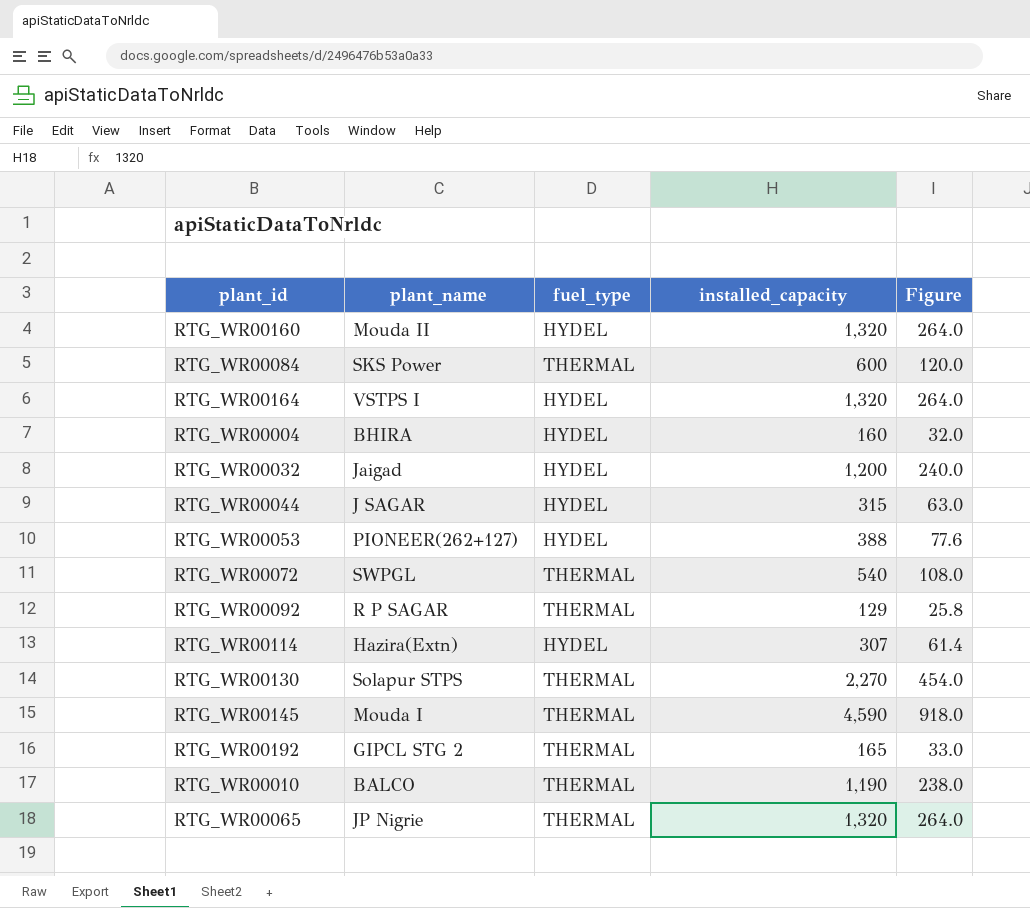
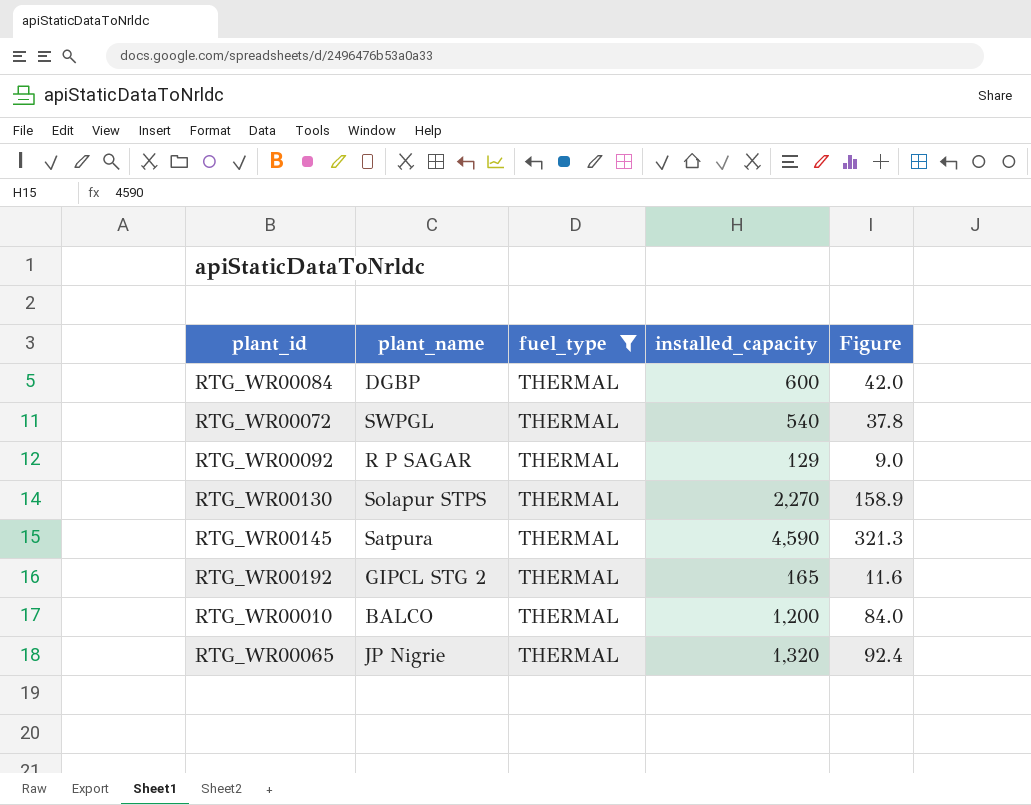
filter: none -> fuel_type = THERMAL
column Figure | formula: [installed_capacity] * 0.2 -> [installed_capacity] * 0.07
RTG_WR00084 | plant_name: SKS Power -> DGBP
RTG_WR00145 | plant_name: Mouda I -> Satpura
RTG_WR00010 | installed_capacity: 1,190 -> 1,200

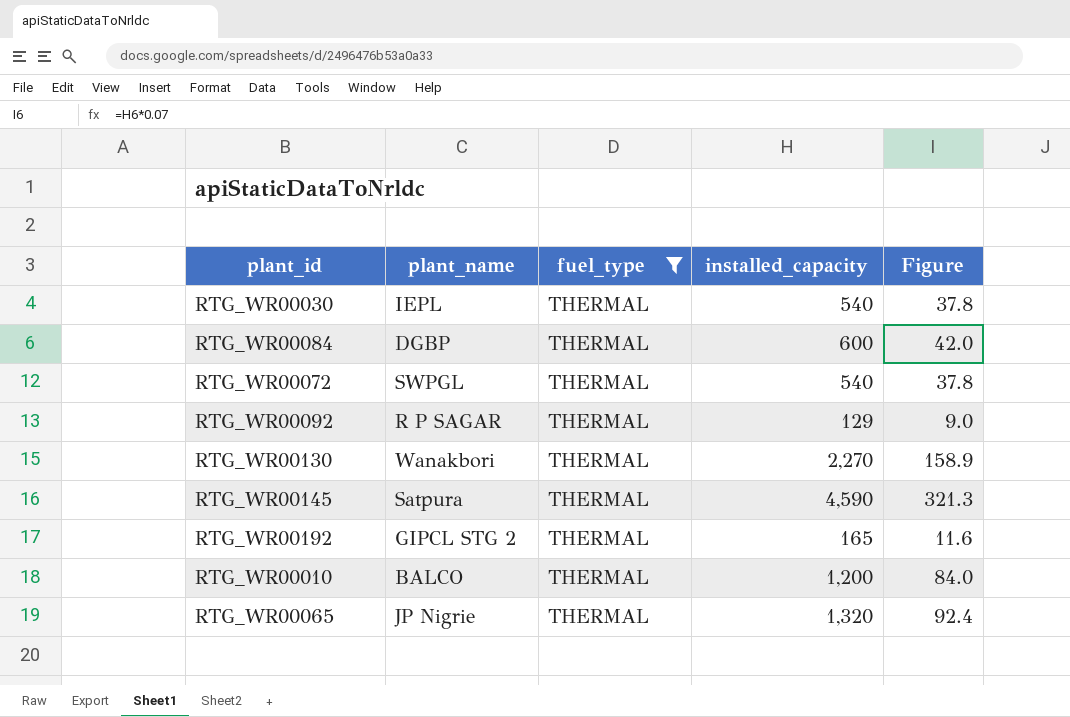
row RTG_WR00030: none -> IEPL | THERMAL | 540 | 37.8
RTG_WR00130 | plant_name: Solapur STPS -> Wanakbori

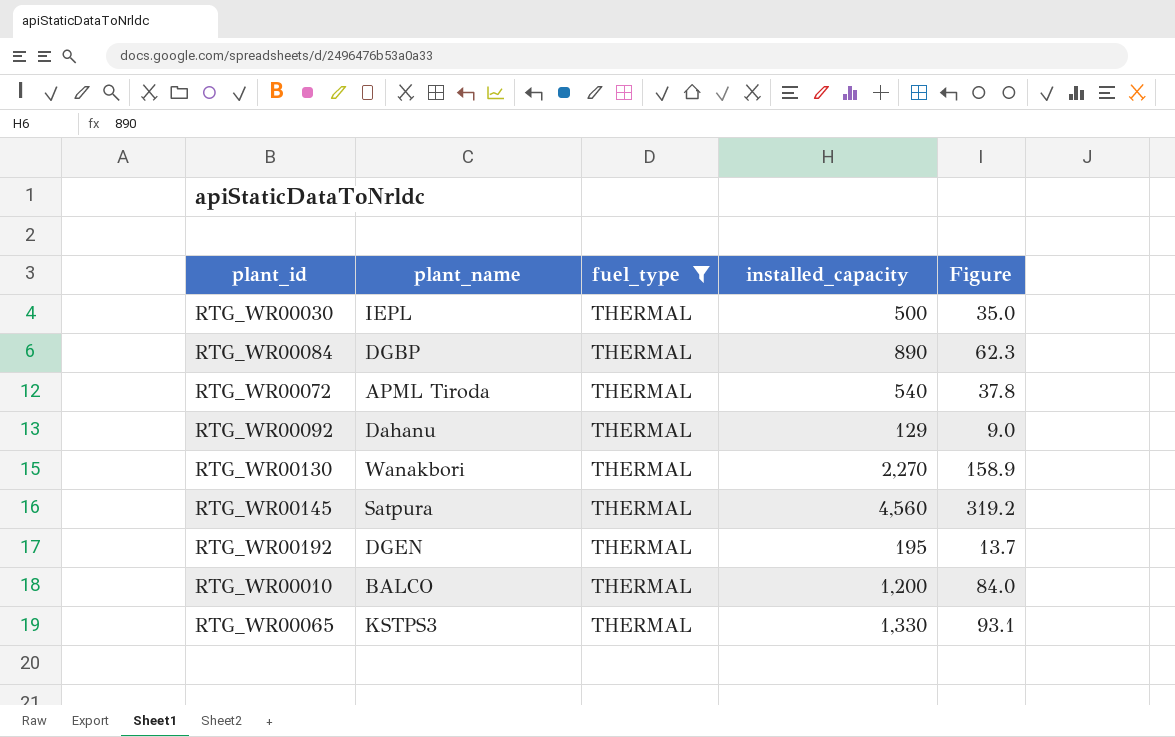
RTG_WR00030 | installed_capacity: 540 -> 500
RTG_WR00030 | Figure: 37.8 -> 35.0
RTG_WR00084 | installed_capacity: 600 -> 890
RTG_WR00084 | Figure: 42.0 -> 62.3
RTG_WR00072 | plant_name: SWPGL -> APML Tiroda
RTG_WR00092 | plant_name: R P SAGAR -> Dahanu
RTG_WR00145 | installed_capacity: 4,590 -> 4,560
RTG_WR00145 | Figure: 321.3 -> 319.2
RTG_WR00192 | plant_name: GIPCL STG 2 -> DGEN
RTG_WR00192 | installed_capacity: 165 -> 195
RTG_WR00192 | Figure: 11.6 -> 13.7
RTG_WR00065 | plant_name: JP Nigrie -> KSTPS3
RTG_WR00065 | installed_capacity: 1,320 -> 1,330
RTG_WR00065 | Figure: 92.4 -> 93.1

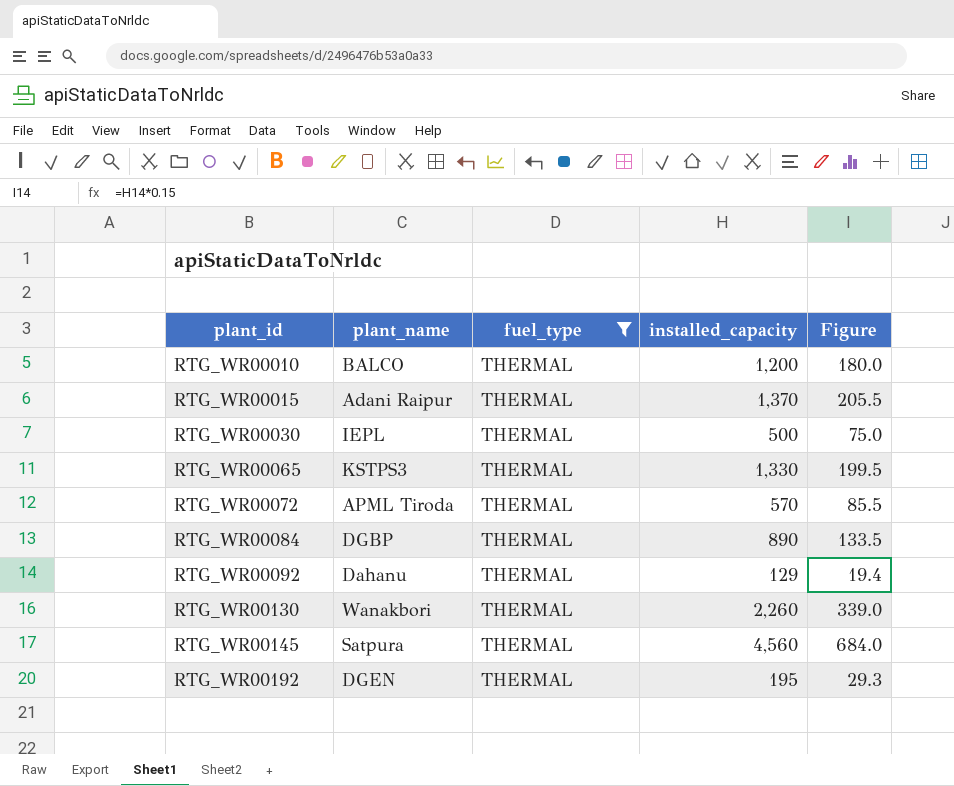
row order: none -> plant_id ascending
column Figure | formula: [installed_capacity] * 0.07 -> [installed_capacity] * 0.15
row RTG_WR00015: none -> Adani Raipur | THERMAL | 1,370 | 205.5
RTG_WR00072 | installed_capacity: 540 -> 570
RTG_WR00130 | installed_capacity: 2,270 -> 2,260

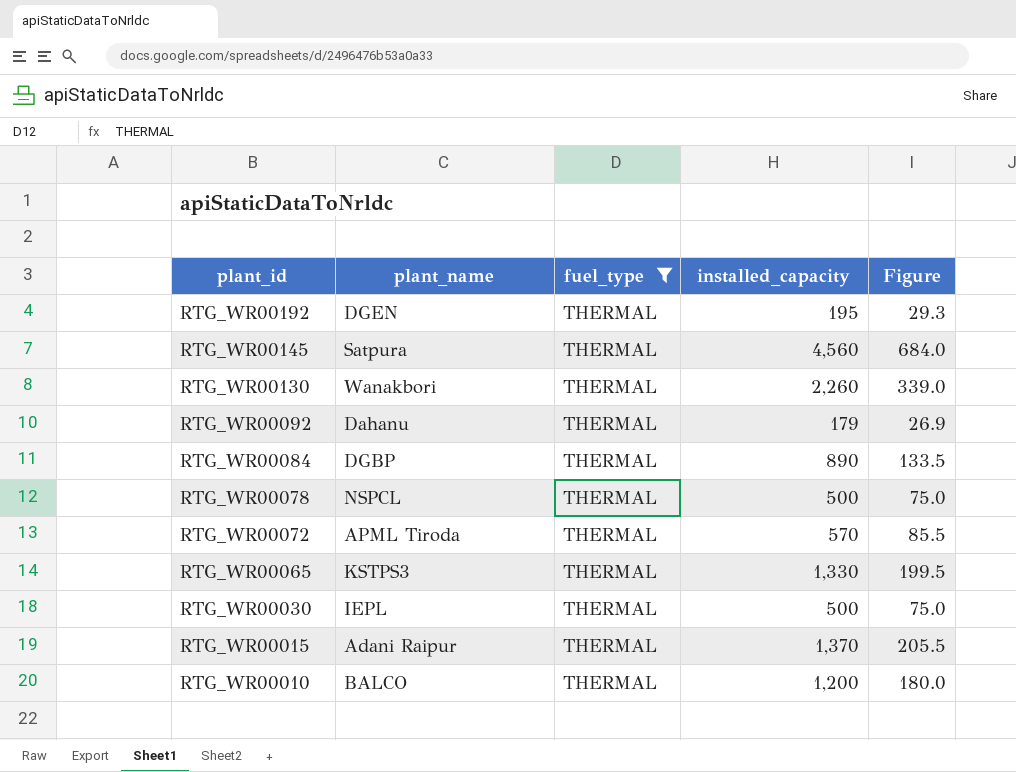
row order: plant_id ascending -> plant_id descending
RTG_WR00092 | installed_capacity: 129 -> 179
RTG_WR00092 | Figure: 19.4 -> 26.9
row RTG_WR00078: none -> NSPCL | THERMAL | 500 | 75.0

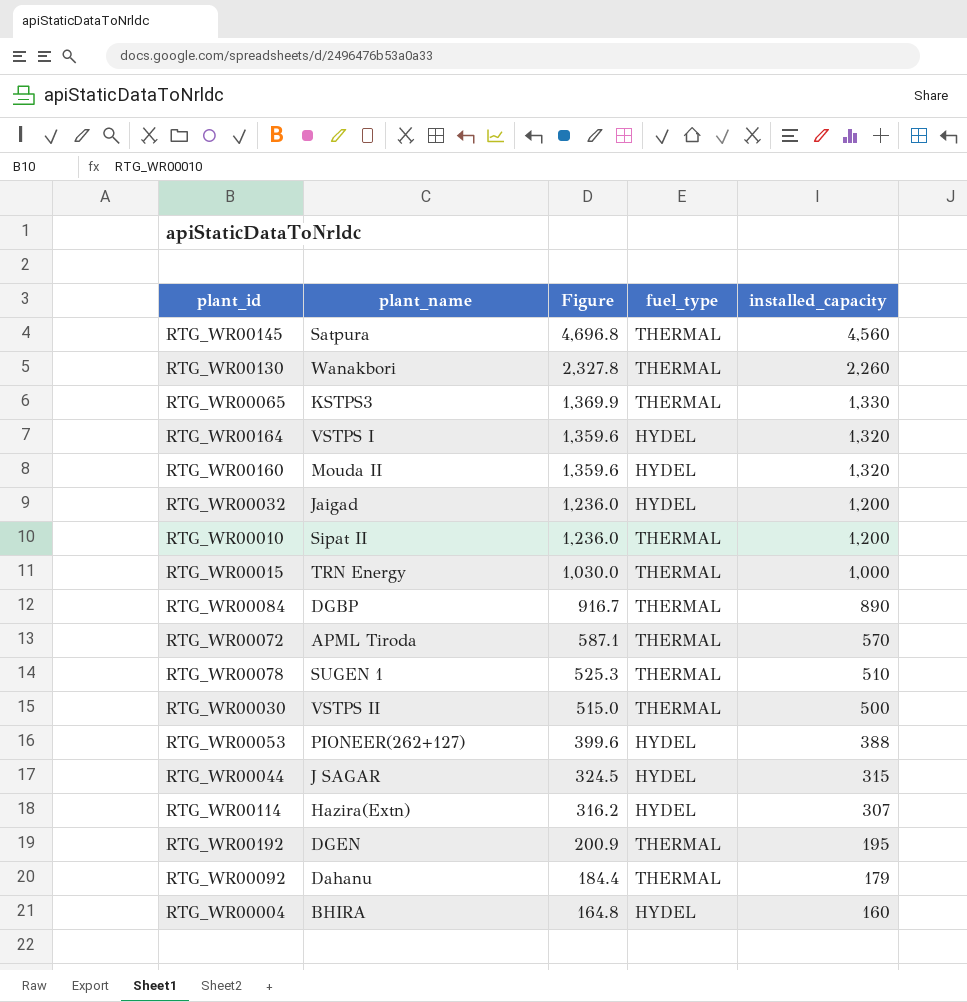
filter: fuel_type = THERMAL -> none
row order: plant_id descending -> Figure descending
column Figure | formula: [installed_capacity] * 0.15 -> [installed_capacity] * 1.03
column Figure | position: 5 -> 3
RTG_WR00010 | plant_name: BALCO -> Sipat II
RTG_WR00015 | plant_name: Adani Raipur -> TRN Energy
RTG_WR00015 | installed_capacity: 1,370 -> 1,000
RTG_WR00078 | plant_name: NSPCL -> SUGEN 1
RTG_WR00078 | installed_capacity: 500 -> 510
RTG_WR00030 | plant_name: IEPL -> VSTPS II

